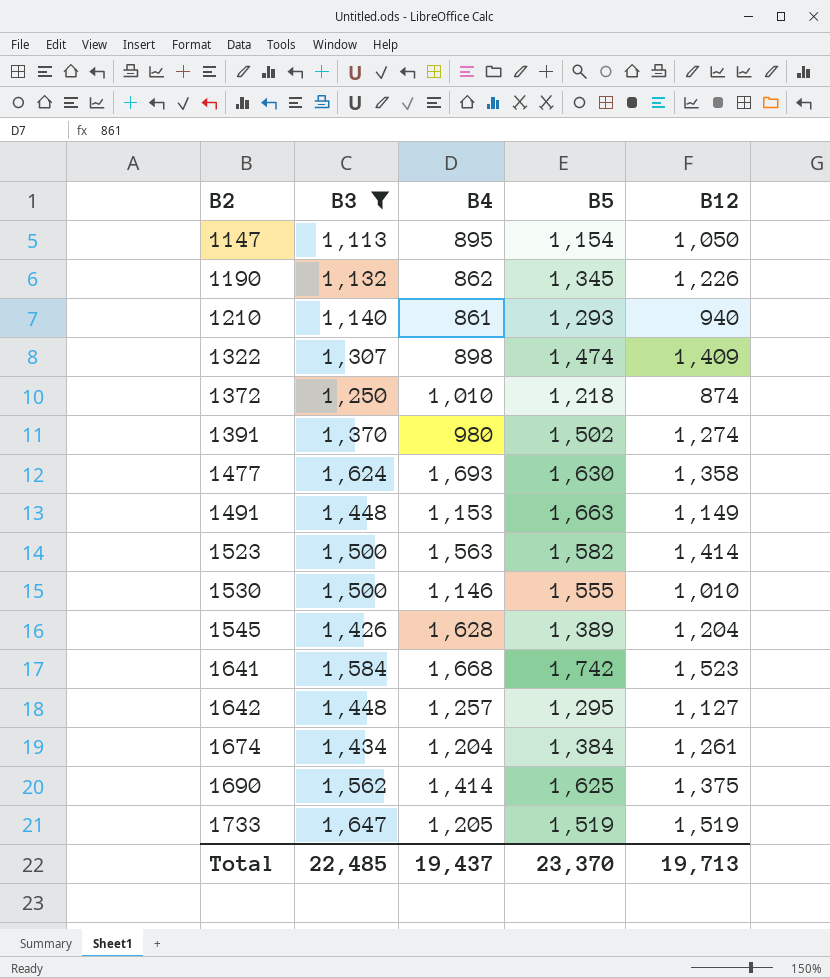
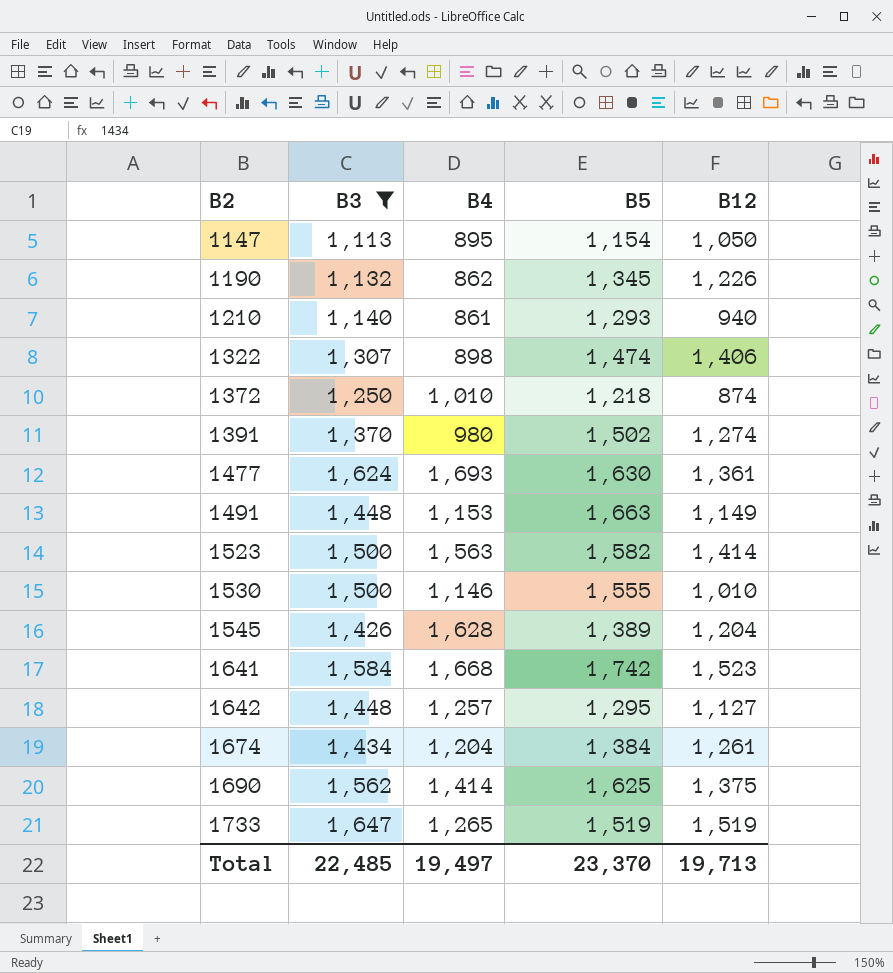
1322 | B12: 1,409 -> 1,406
1477 | B12: 1,358 -> 1,361
1733 | B4: 1,205 -> 1,265
Total | B4: 19,437 -> 19,497

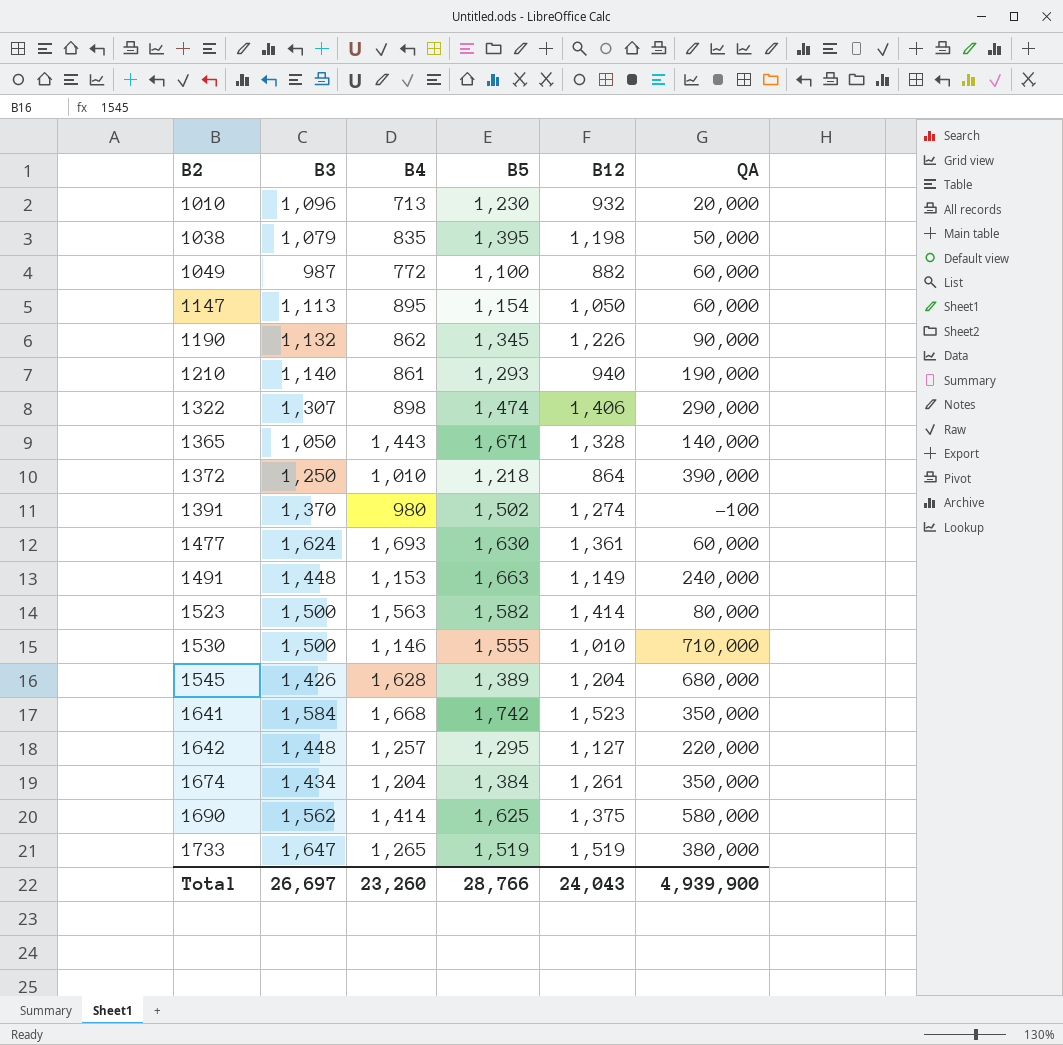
filter: B3 >= 1,113 -> none
column QA | position: none -> 6
1372 | B12: 874 -> 864
Total | B3: 22,485 -> 26,697
Total | B4: 19,497 -> 23,260
Total | B5: 23,370 -> 28,766
Total | B12: 19,713 -> 24,043

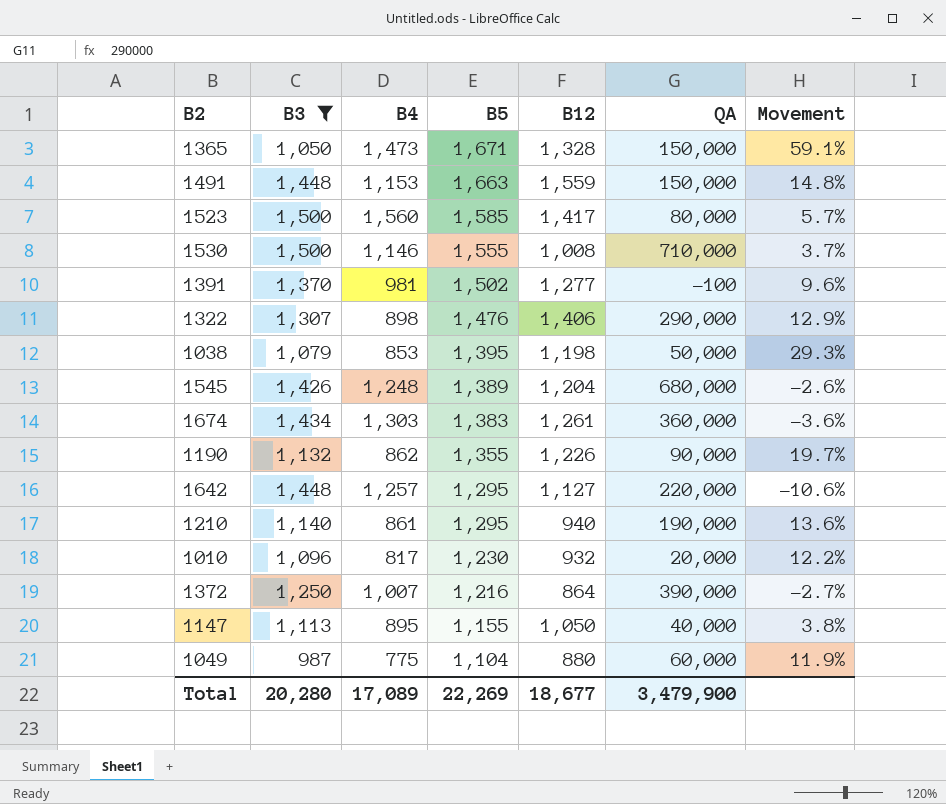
filter: none -> B3 <= 1,500
row order: B2 ascending -> B5 descending
column Movement | formula: none -> ([B5] - [B3]) / [B3]
1365 | B4: 1,443 -> 1,473
1365 | QA: 140,000 -> 150,000
1491 | B12: 1,149 -> 1,559
1491 | QA: 240,000 -> 150,000
1523 | B4: 1,563 -> 1,560
1523 | B5: 1,582 -> 1,585
1523 | B12: 1,414 -> 1,417
1530 | B12: 1,010 -> 1,008
1391 | B4: 980 -> 981
1391 | B12: 1,274 -> 1,277
1322 | B5: 1,474 -> 1,476
1038 | B4: 835 -> 853
1545 | B4: 1,628 -> 1,248
1674 | B4: 1,204 -> 1,303
1674 | B5: 1,384 -> 1,383
1674 | QA: 350,000 -> 360,000
1190 | B5: 1,345 -> 1,355
1210 | B5: 1,293 -> 1,295
1010 | B4: 713 -> 817
1372 | B4: 1,010 -> 1,007
1372 | B5: 1,218 -> 1,216
1147 | B5: 1,154 -> 1,155
1147 | QA: 60,000 -> 40,000
1049 | B4: 772 -> 775
1049 | B5: 1,100 -> 1,104
1049 | B12: 882 -> 880
Total | B3: 26,697 -> 20,280
Total | B4: 23,260 -> 17,089
Total | B5: 28,766 -> 22,269
Total | B12: 24,043 -> 18,677
Total | QA: 4,939,900 -> 3,479,900

